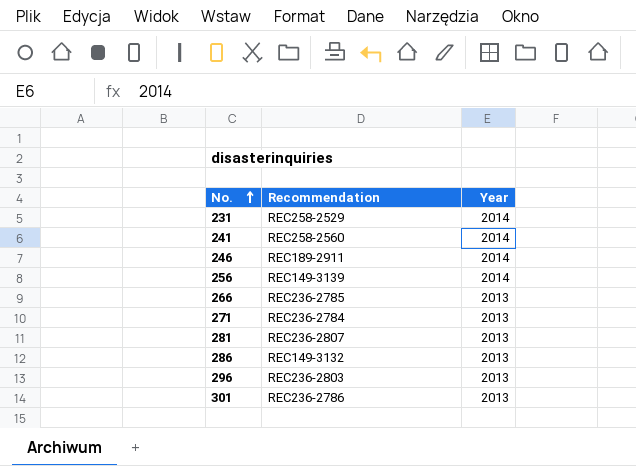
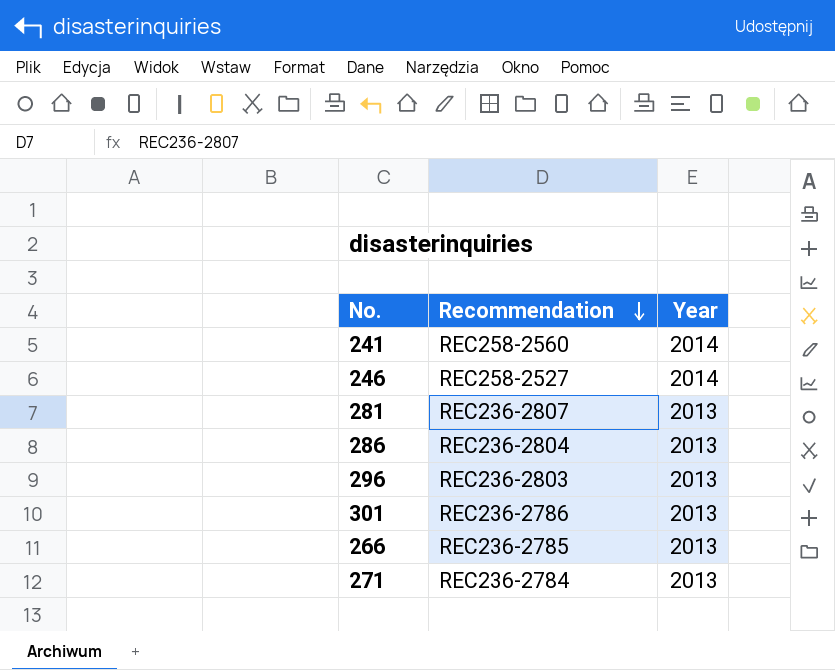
row order: No. ascending -> Recommendation descending
row 231: REC258-2529 | 2014 -> none
row 256: REC149-3139 | 2014 -> none
246 | Recommendation: REC189-2911 -> REC258-2527
286 | Recommendation: REC149-3132 -> REC236-2804

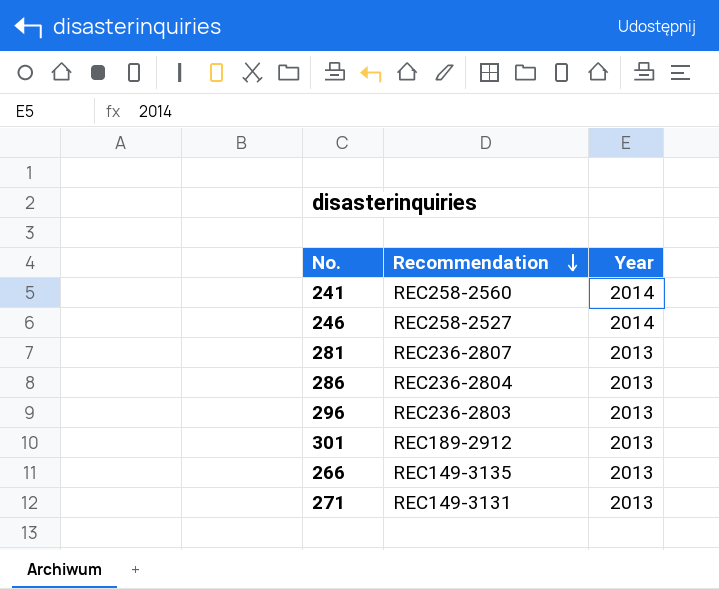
301 | Recommendation: REC236-2786 -> REC189-2912
266 | Recommendation: REC236-2785 -> REC149-3135
271 | Recommendation: REC236-2784 -> REC149-3131

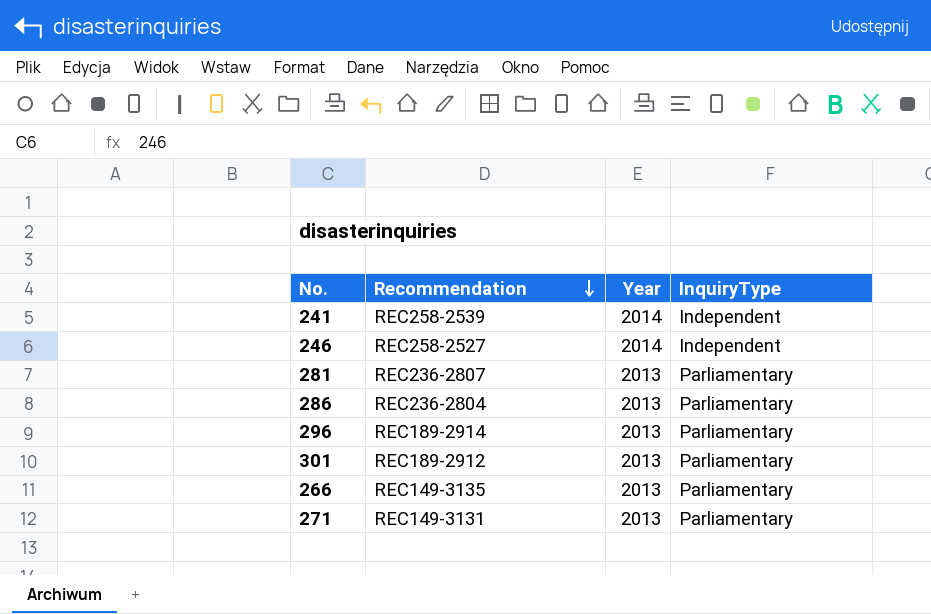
column InquiryType | position: none -> 4
241 | Recommendation: REC258-2560 -> REC258-2539
296 | Recommendation: REC236-2803 -> REC189-2914

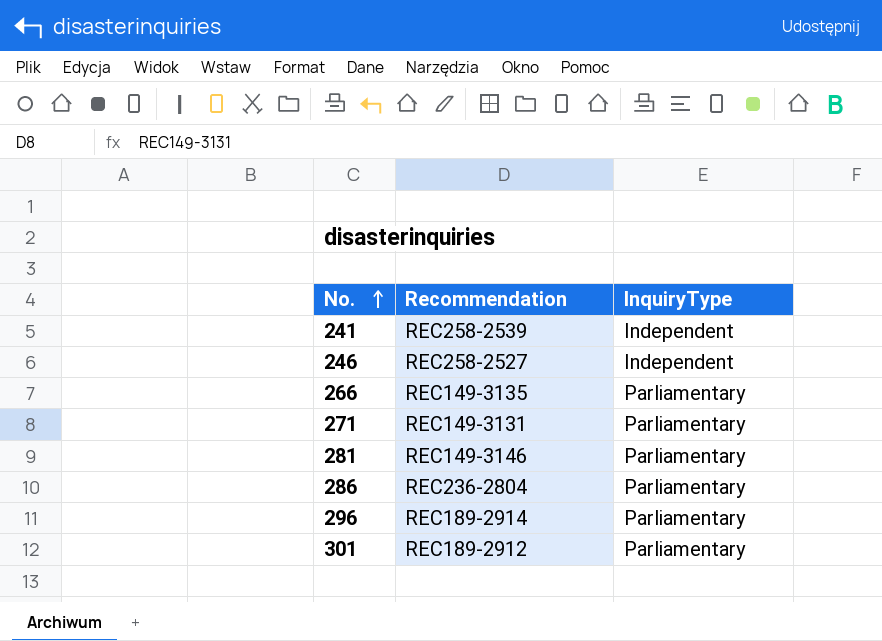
row order: Recommendation descending -> No. ascending
column Year | position: 3 -> none
281 | Recommendation: REC236-2807 -> REC149-3146

